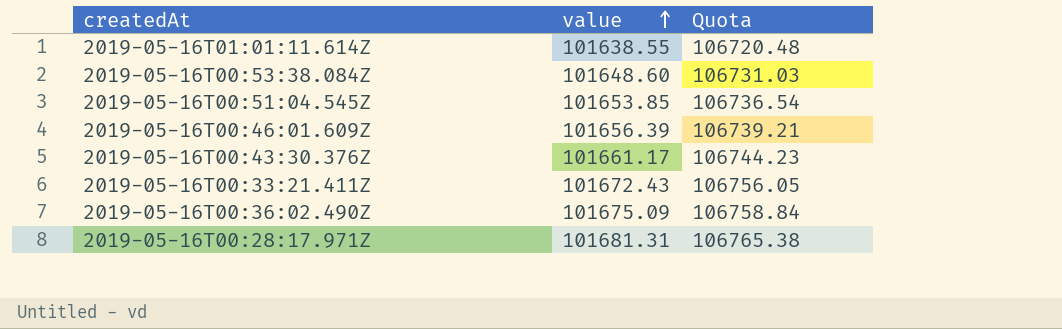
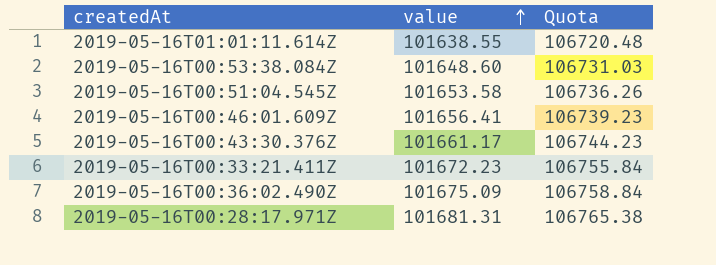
2019-05-16T00:51:04.545Z | value: 101653.85 -> 101653.58
2019-05-16T00:51:04.545Z | Quota: 106736.54 -> 106736.26
2019-05-16T00:46:01.609Z | value: 101656.39 -> 101656.41
2019-05-16T00:46:01.609Z | Quota: 106739.21 -> 106739.23
2019-05-16T00:33:21.411Z | value: 101672.43 -> 101672.23
2019-05-16T00:33:21.411Z | Quota: 106756.05 -> 106755.84

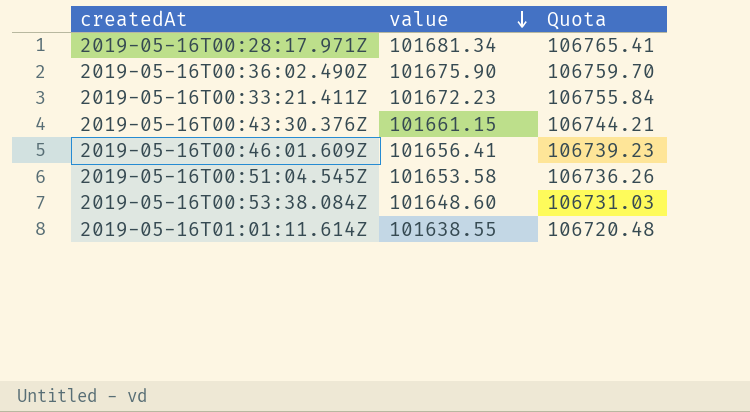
row order: value ascending -> value descending
2019-05-16T00:28:17.971Z | value: 101681.31 -> 101681.34
2019-05-16T00:28:17.971Z | Quota: 106765.38 -> 106765.41
2019-05-16T00:36:02.490Z | value: 101675.09 -> 101675.90
2019-05-16T00:36:02.490Z | Quota: 106758.84 -> 106759.70
2019-05-16T00:43:30.376Z | value: 101661.17 -> 101661.15
2019-05-16T00:43:30.376Z | Quota: 106744.23 -> 106744.21

